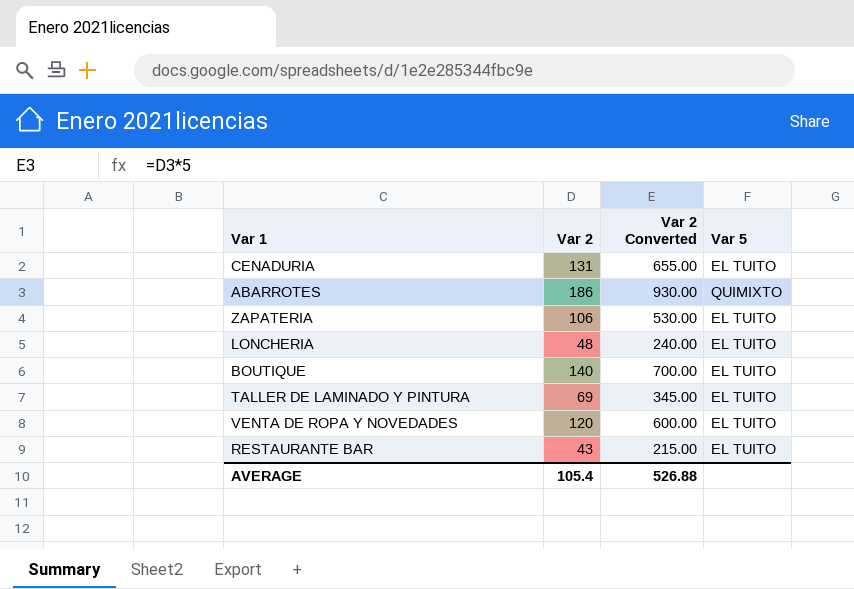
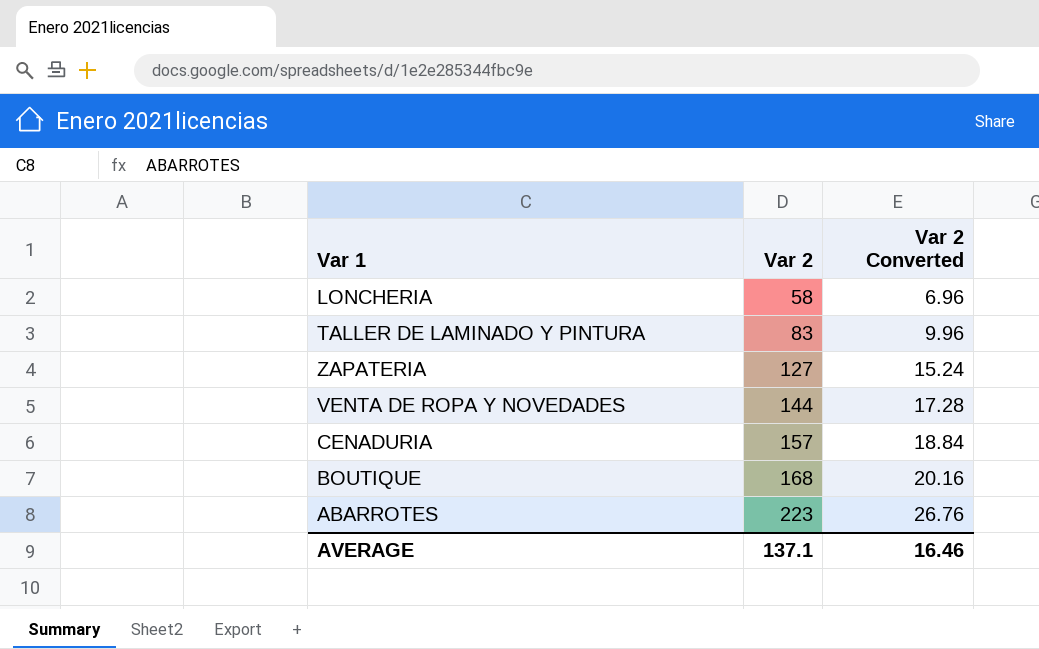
row order: none -> Var 2 ascending
column Var 5 | position: 4 -> none
column Var 2 Converted | formula: [Var 2] * 5 -> [Var 2] * 0.12
row RESTAURANTE BAR: 43 | 215.00 | EL TUITO -> none
LONCHERIA | Var 2: 48 -> 58
TALLER DE LAMINADO Y PINTURA | Var 2: 69 -> 83
ZAPATERIA | Var 2: 106 -> 127
VENTA DE ROPA Y NOVEDADES | Var 2: 120 -> 144
CENADURIA | Var 2: 131 -> 157
BOUTIQUE | Var 2: 140 -> 168
ABARROTES | Var 2: 186 -> 223
AVERAGE | Var 2: 105.4 -> 137.1
AVERAGE | Var 2 Converted: 526.88 -> 16.46

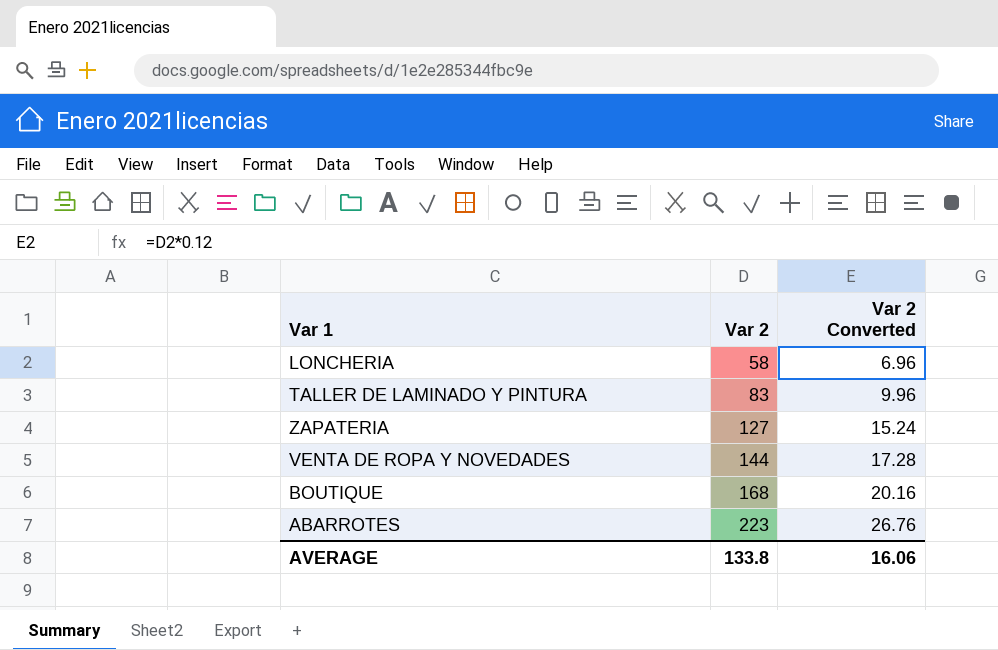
row CENADURIA: 157 | 18.84 -> none
AVERAGE | Var 2: 137.1 -> 133.8
AVERAGE | Var 2 Converted: 16.46 -> 16.06

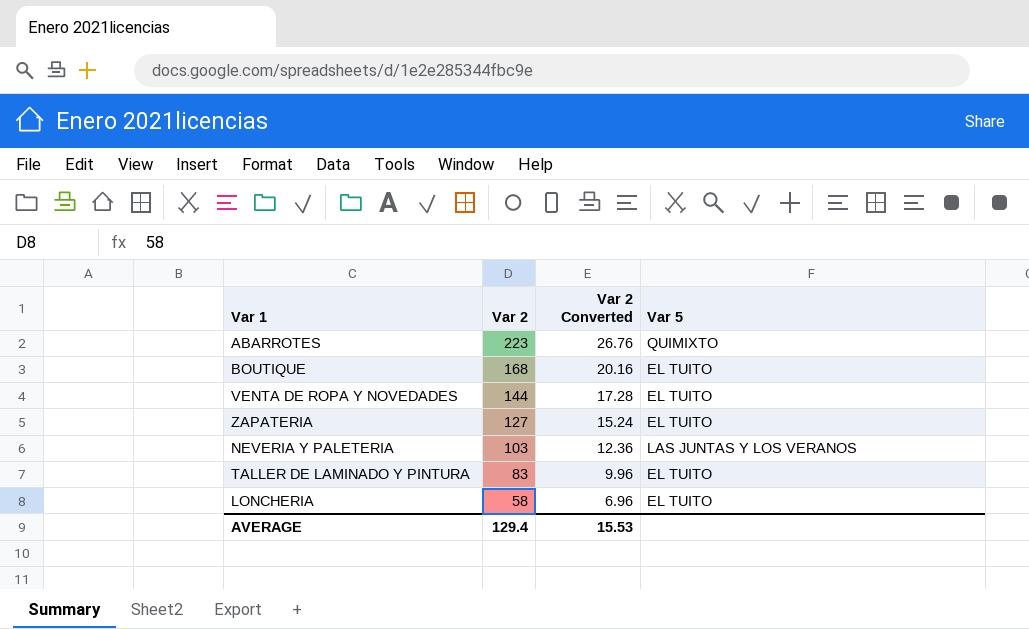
row order: Var 2 ascending -> Var 2 descending
column Var 5 | position: none -> 4
row NEVERIA Y PALETERIA: none -> 103 | 12.36 | LAS JUNTAS Y LOS VERANOS
AVERAGE | Var 2: 133.8 -> 129.4
AVERAGE | Var 2 Converted: 16.06 -> 15.53

